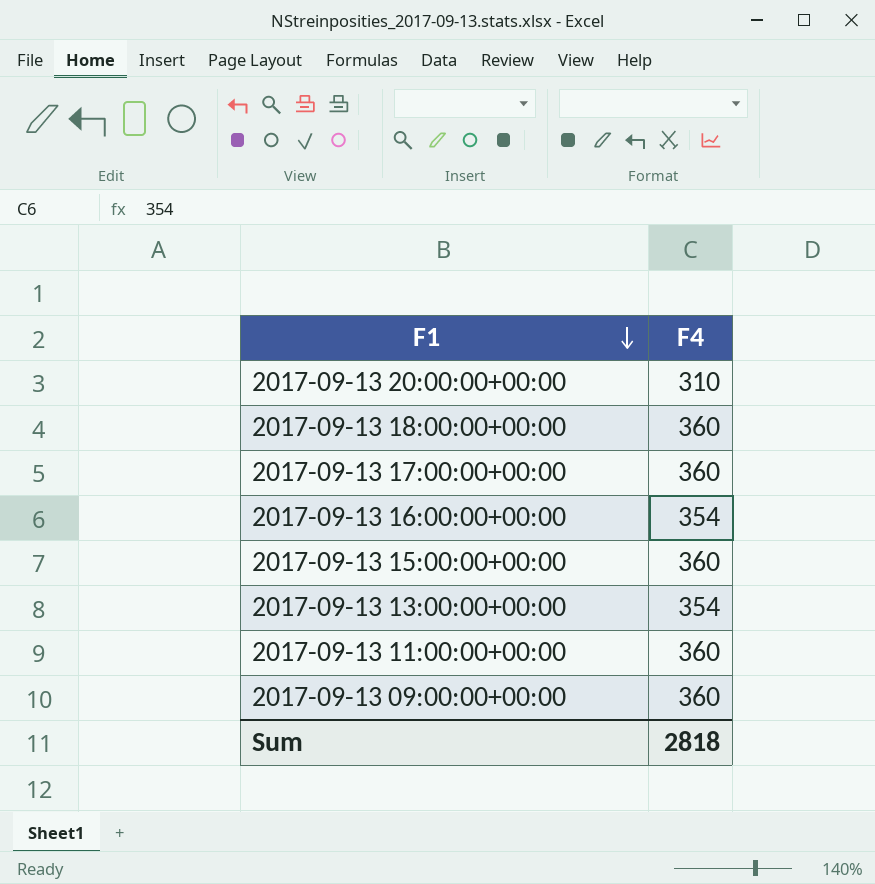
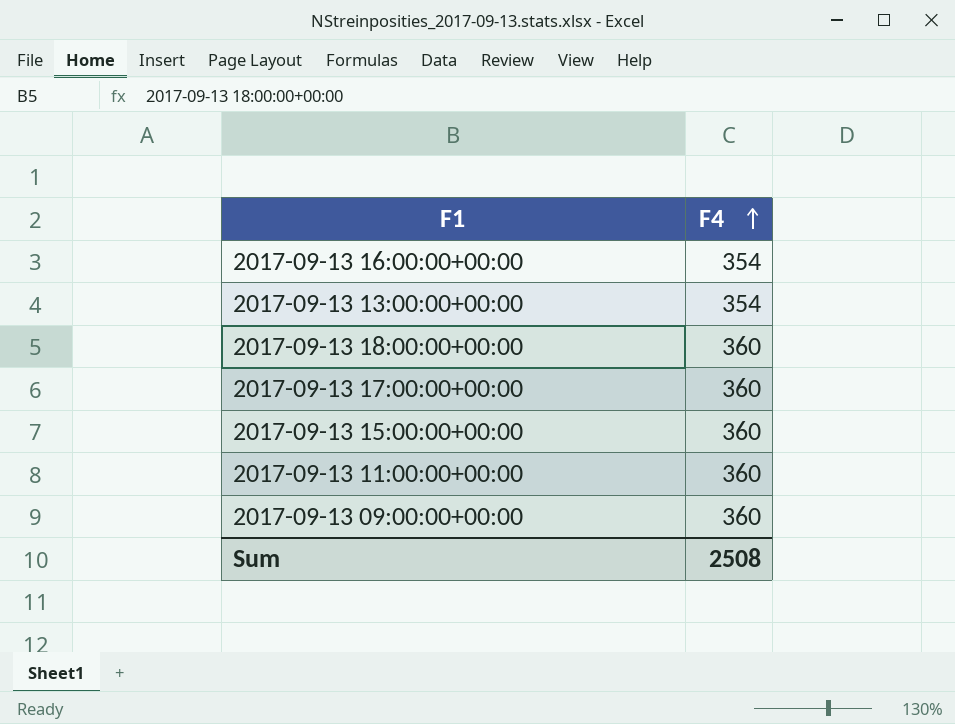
row order: F1 descending -> F4 ascending
row 2017-09-13 20:00:00+00:00: 310 -> none
Sum | F4: 2818 -> 2508

